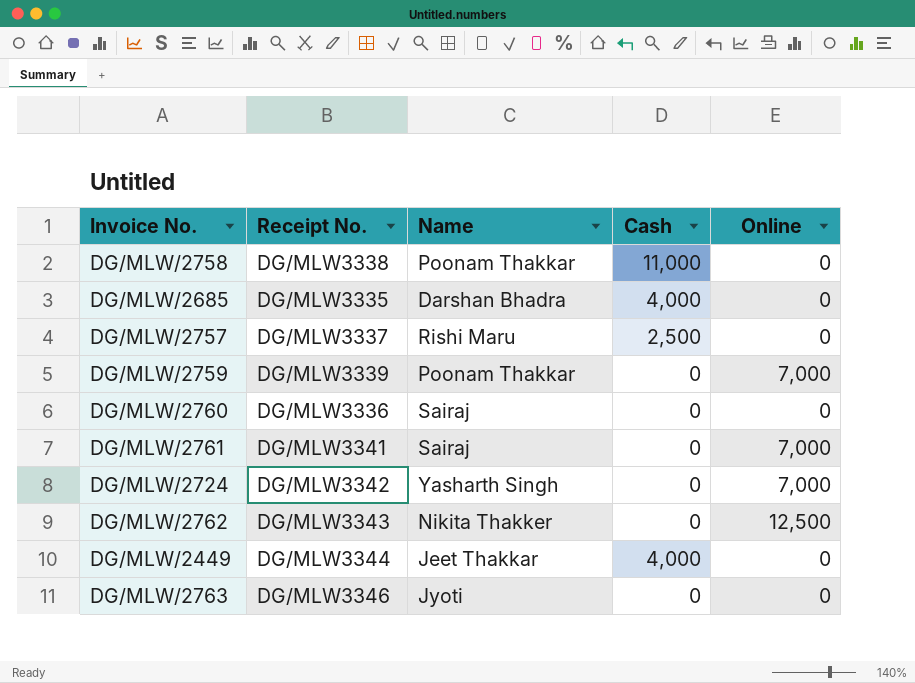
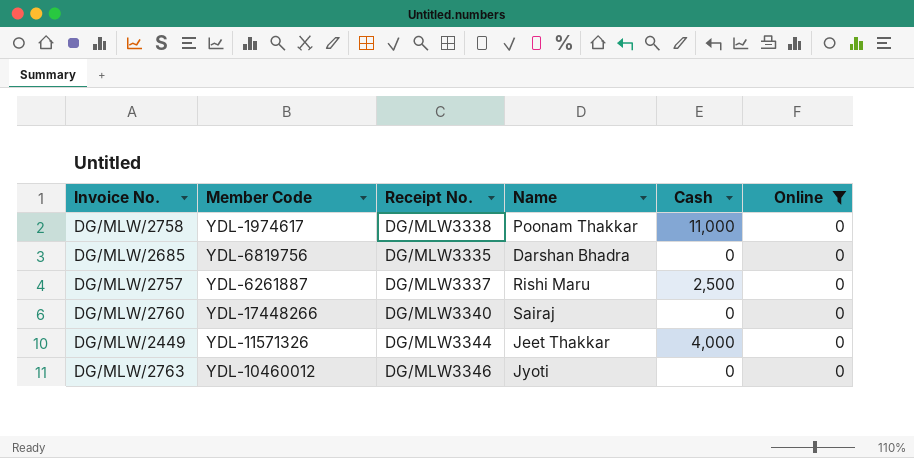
filter: none -> Online = 0
column Member Code | position: none -> 2
DG/MLW/2685 | Cash: 4,000 -> 0
DG/MLW/2760 | Receipt No.: DG/MLW3336 -> DG/MLW3340

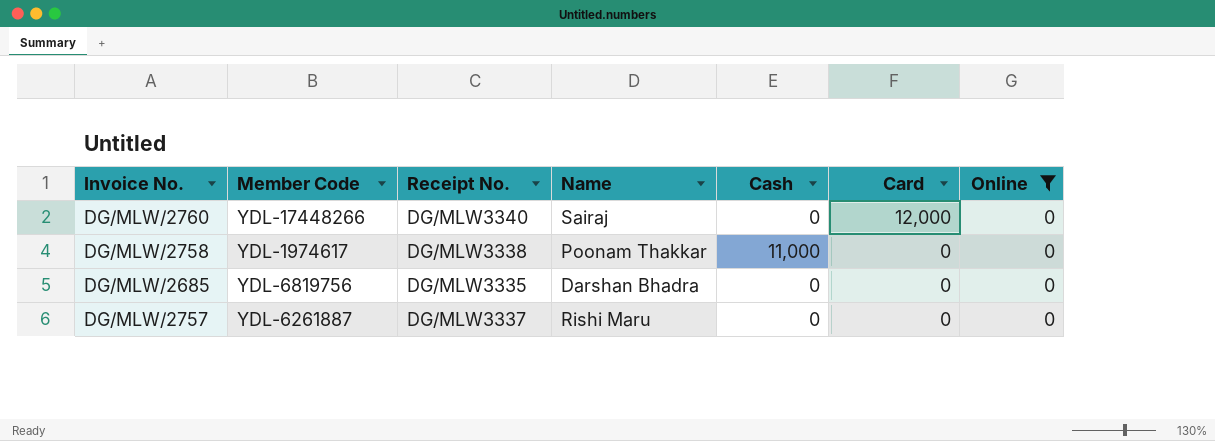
row order: none -> Card descending
column Card | position: none -> 6
row DG/MLW/2449: YDL-11571326 | DG/MLW3344 | Jeet Thakkar | 4,000 | 0 -> none
row DG/MLW/2763: YDL-10460012 | DG/MLW3346 | Jyoti | 0 | 0 -> none
DG/MLW/2757 | Cash: 2,500 -> 0

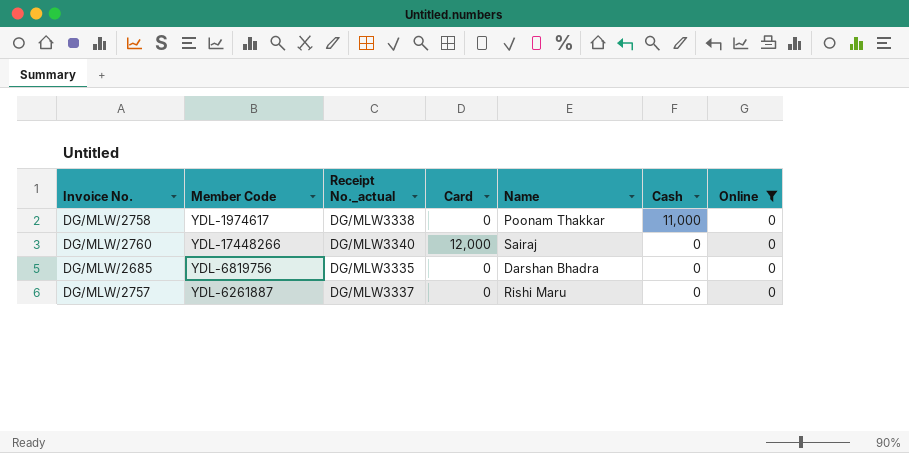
row order: Card descending -> Cash descending
column name: Receipt No. -> Receipt No._actual
column Card | position: 6 -> 4

